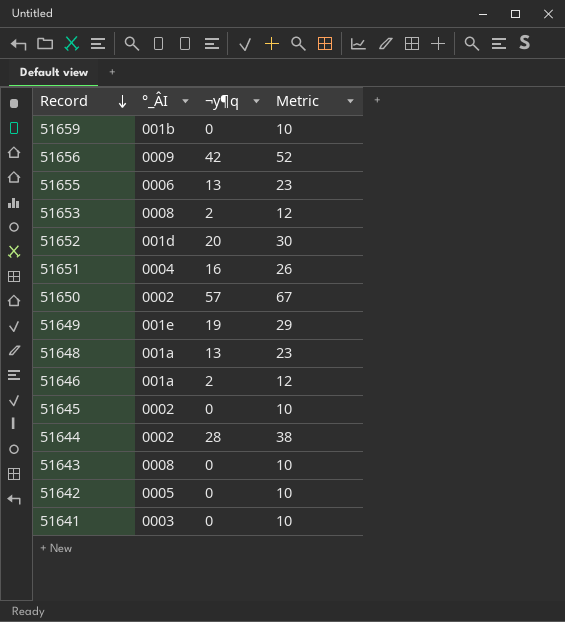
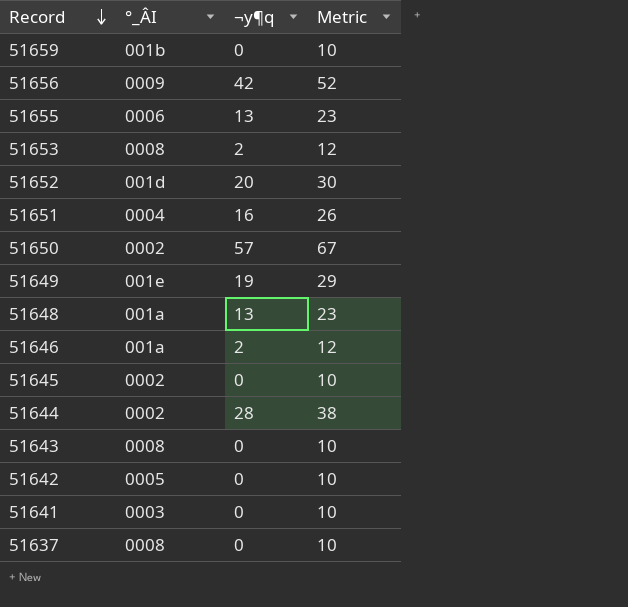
row 51637: none -> 0008 | 0 | 10

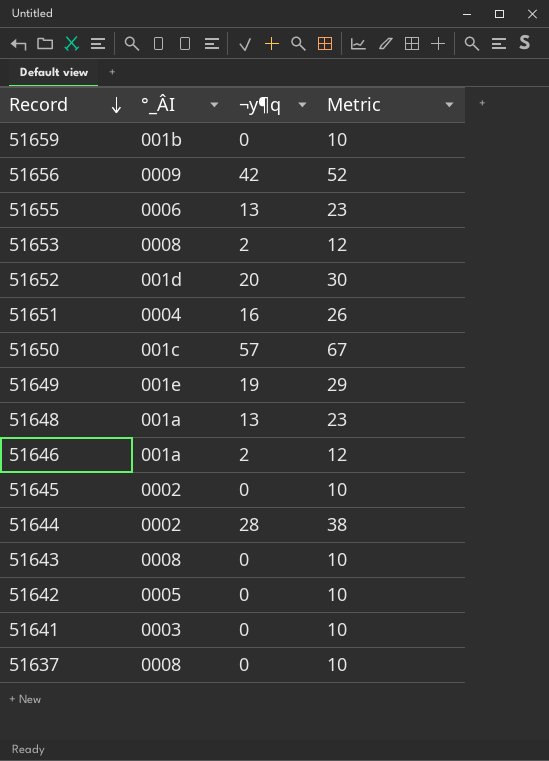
51650 | °_ÂI: 0002 -> 001c

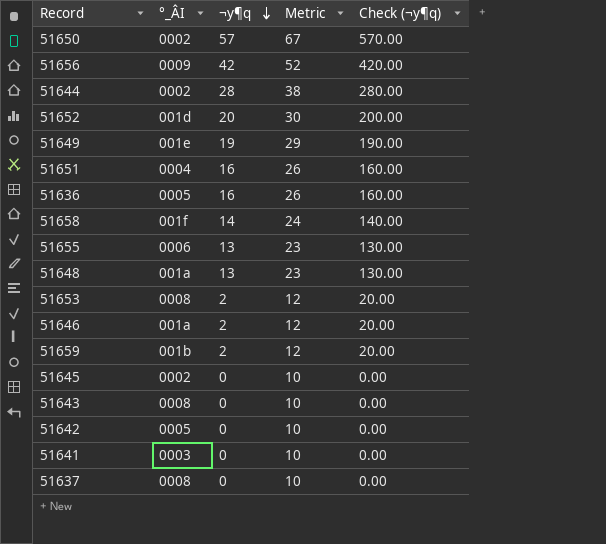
row order: Record descending -> ¬y¶q descending
column Check (¬y¶q) | formula: none -> [¬y¶q] * 10
51650 | °_ÂI: 001c -> 0002
row 51636: none -> 0005 | 16 | 26 | 160.00
row 51658: none -> 001f | 14 | 24 | 140.00
51659 | ¬y¶q: 0 -> 2
51659 | Metric: 10 -> 12

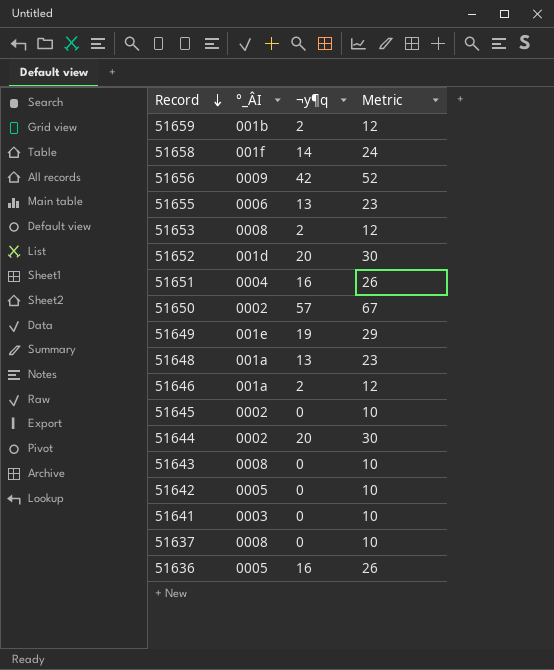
row order: ¬y¶q descending -> Record descending
column Check (¬y¶q) | formula: [¬y¶q] * 10 -> none
51644 | ¬y¶q: 28 -> 20
51644 | Metric: 38 -> 30

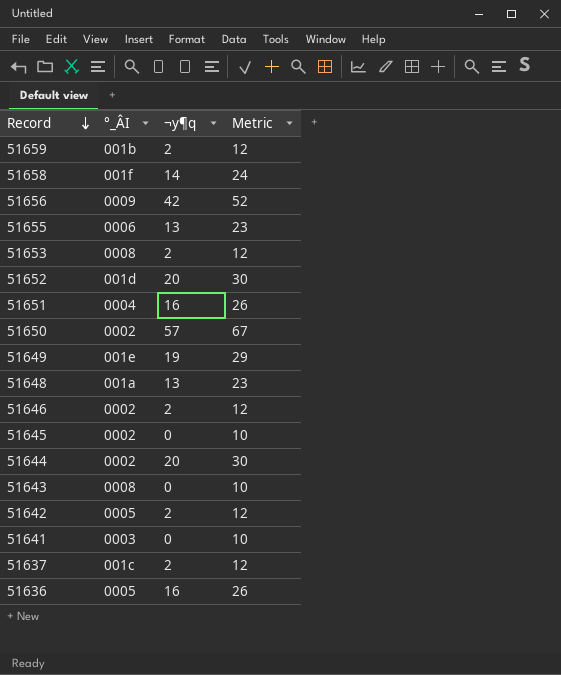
51646 | °_ÂI: 001a -> 0002
51642 | ¬y¶q: 0 -> 2
51642 | Metric: 10 -> 12
51637 | °_ÂI: 0008 -> 001c
51637 | ¬y¶q: 0 -> 2
51637 | Metric: 10 -> 12

